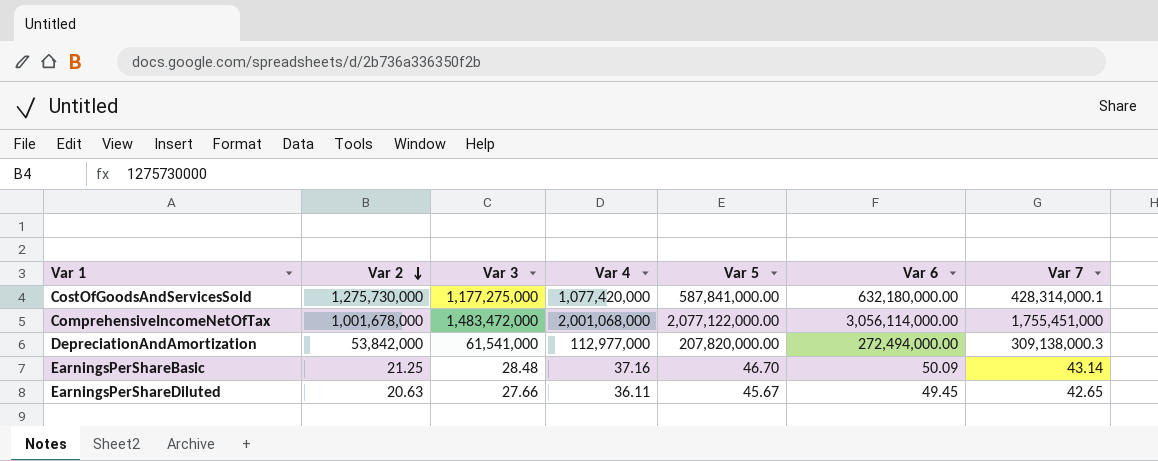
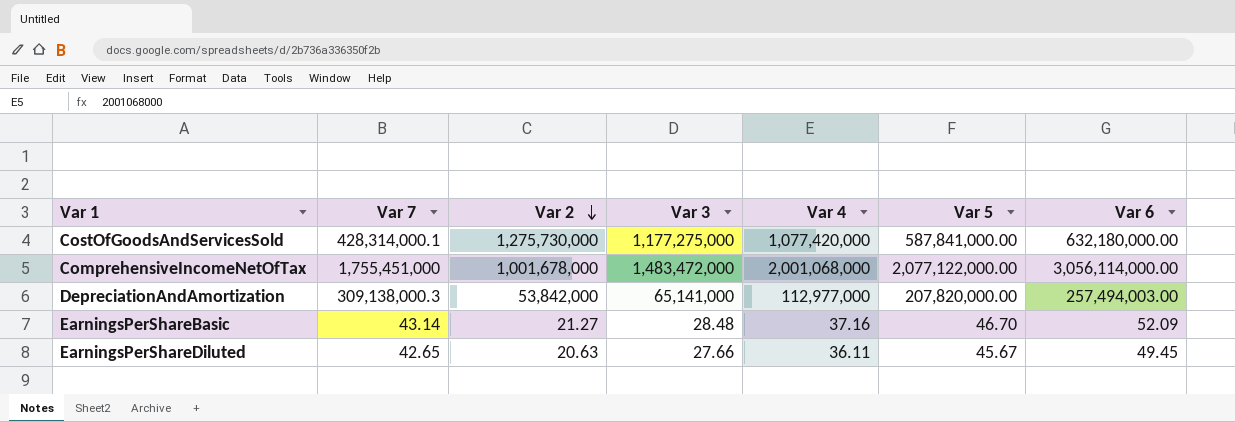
column Var 7 | position: 7 -> 2
DepreciationAndAmortization | Var 3: 61,541,000 -> 65,141,000
DepreciationAndAmortization | Var 6: 272,494,000.00 -> 257,494,003.00
EarningsPerShareBasic | Var 2: 21.25 -> 21.27
EarningsPerShareBasic | Var 6: 50.09 -> 52.09

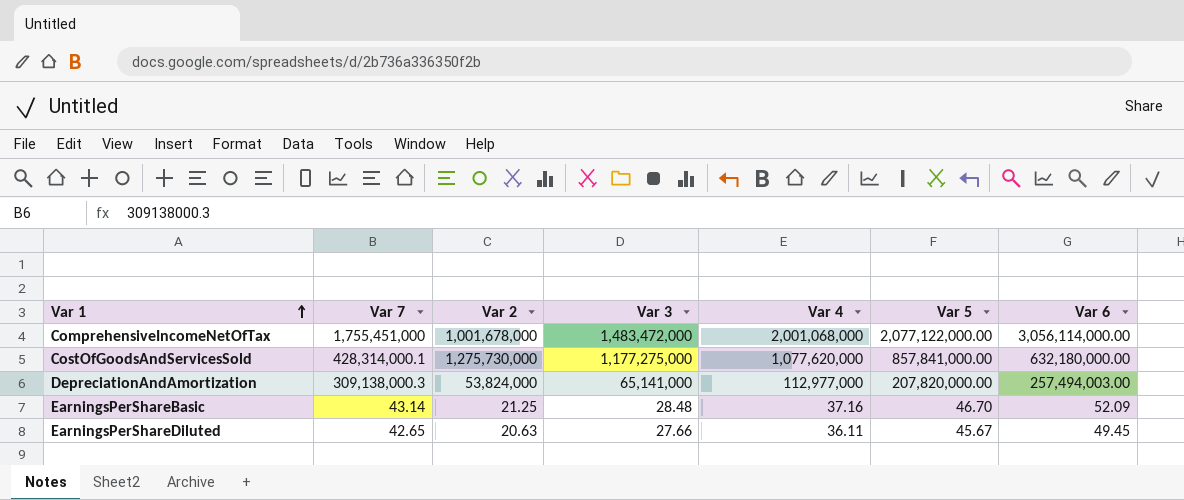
row order: Var 2 descending -> Var 1 ascending
CostOfGoodsAndServicesSold | Var 4: 1,077,420,000 -> 1,077,620,000
CostOfGoodsAndServicesSold | Var 5: 587,841,000.00 -> 857,841,000.00
DepreciationAndAmortization | Var 2: 53,842,000 -> 53,824,000
EarningsPerShareBasic | Var 2: 21.27 -> 21.25

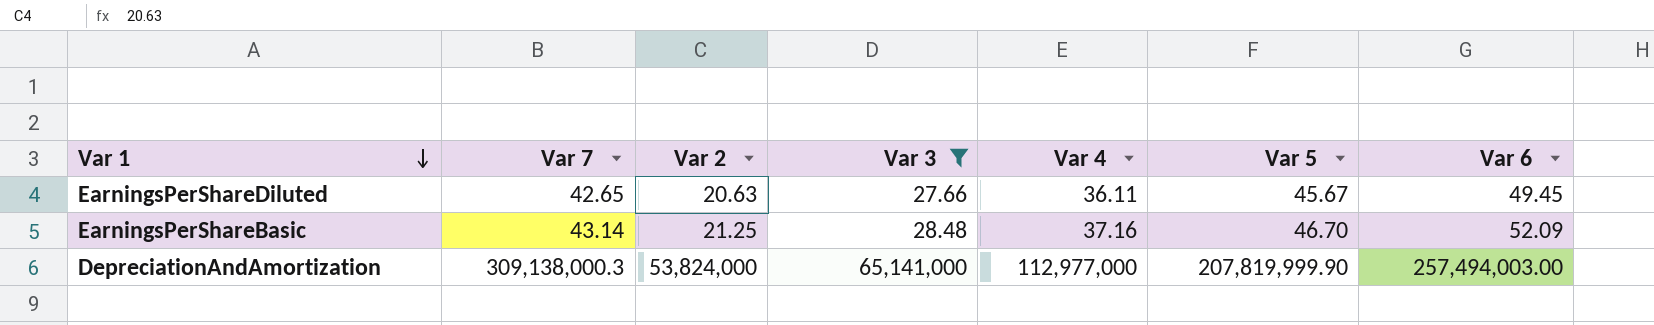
filter: none -> Var 3 <= 65,141,000
row order: Var 1 ascending -> Var 1 descending
DepreciationAndAmortization | Var 5: 207,820,000.00 -> 207,819,999.90

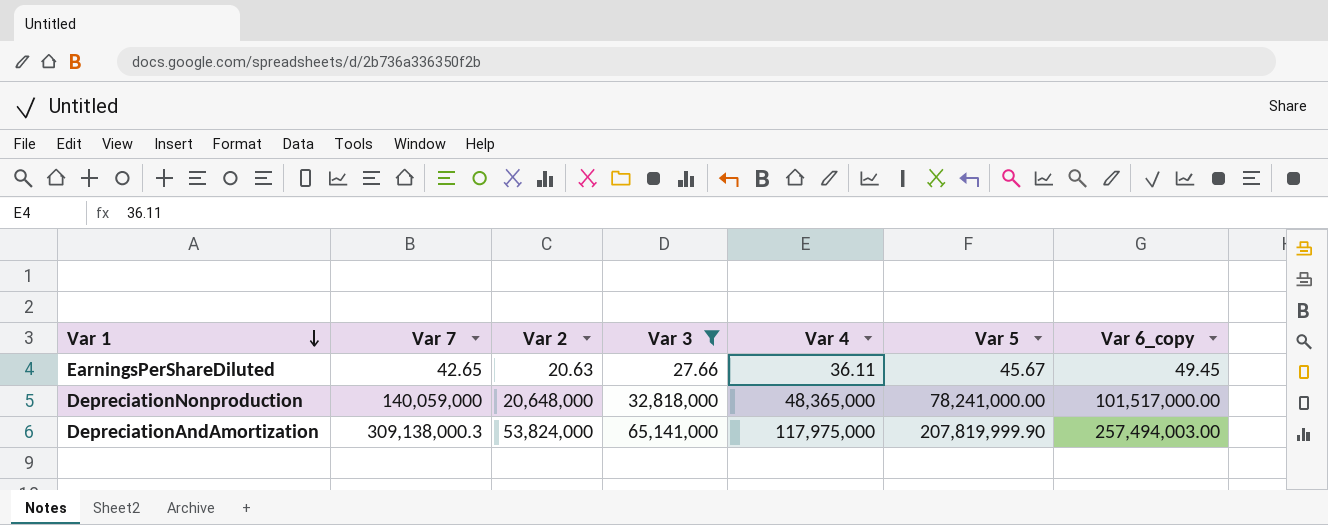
column name: Var 6 -> Var 6_copy
row EarningsPerShareBasic: 43.14 | 21.25 | 28.48 | 37.16 | 46.70 | 52.09 -> none
row DepreciationNonproduction: none -> 140,059,000 | 20,648,000 | 32,818,000 | 48,365,000 | 78,241,000.00 | 101,517,000.00
DepreciationAndAmortization | Var 4: 112,977,000 -> 117,975,000

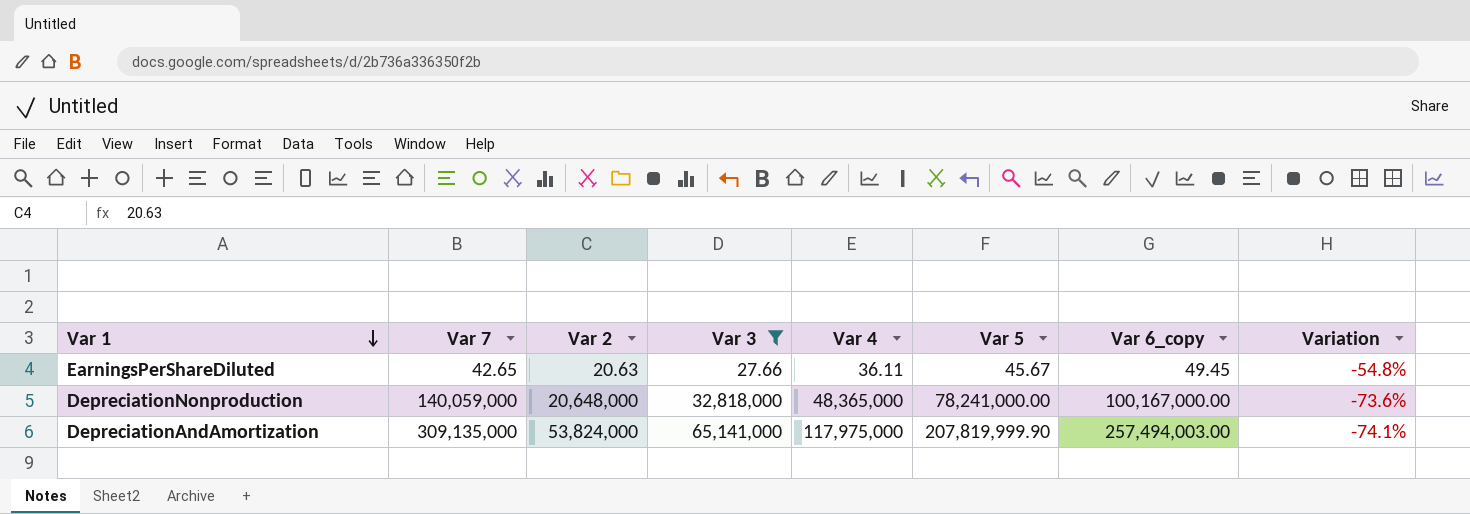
column Variation | formula: none -> ([Var 2] - [Var 5]) / [Var 5]
DepreciationNonproduction | Var 6_copy: 101,517,000.00 -> 100,167,000.00
DepreciationAndAmortization | Var 7: 309,138,000.3 -> 309,135,000

